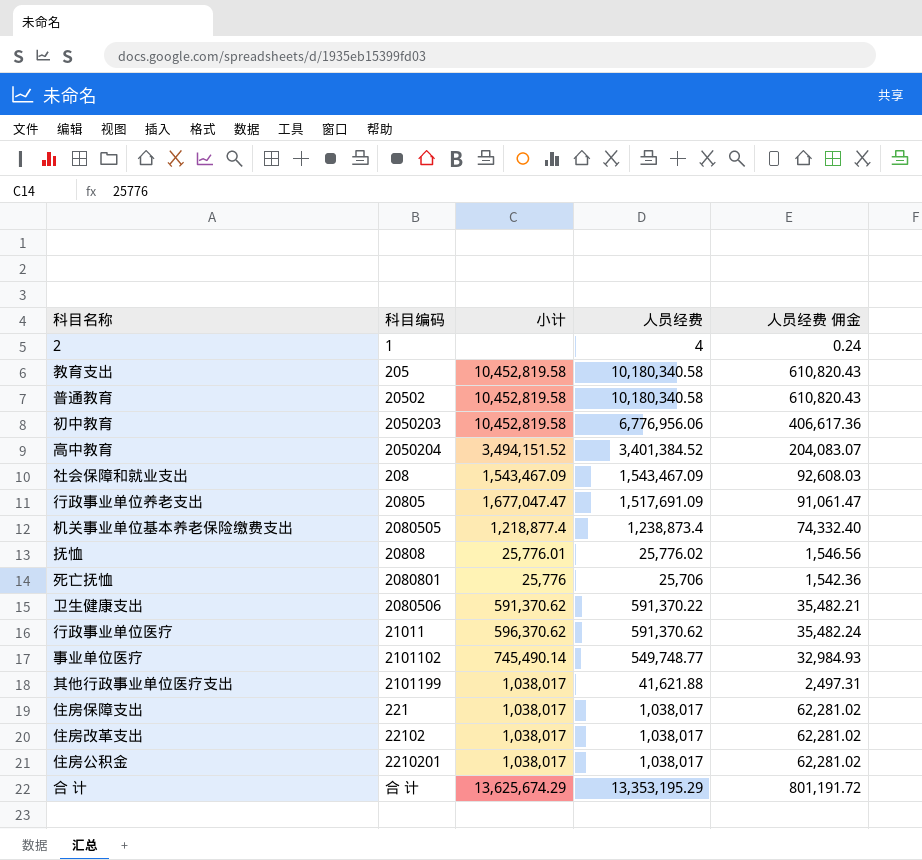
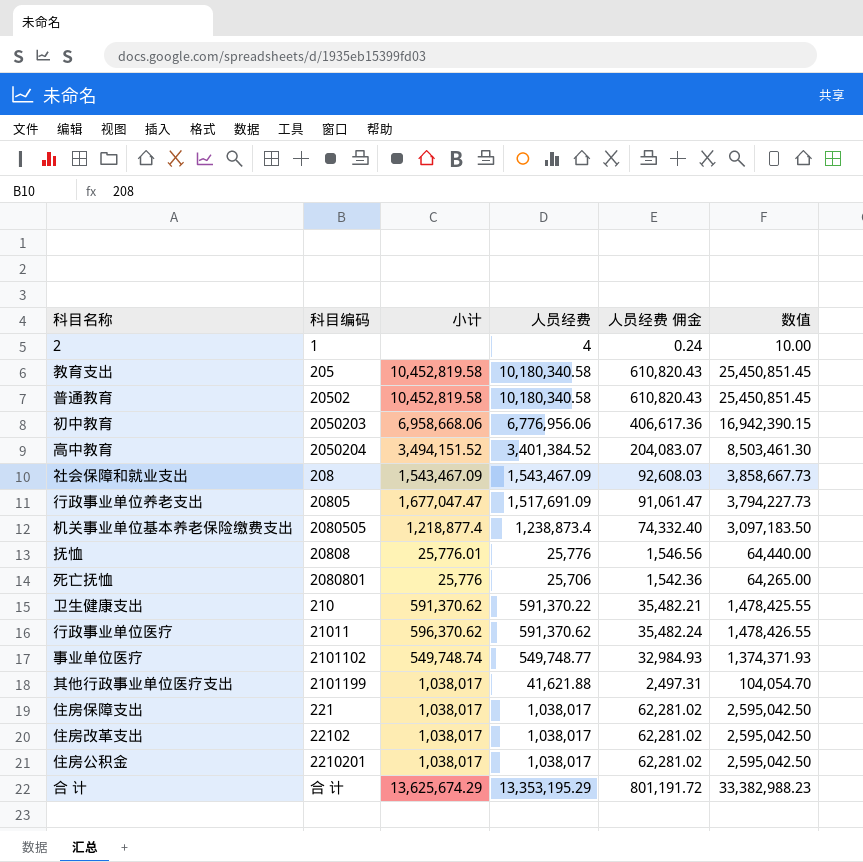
column 数值 | formula: none -> [人员经费] * 2.5
初中教育 | 小计: 10,452,819.58 -> 6,958,668.06
抚恤 | 人员经费: 25,776.02 -> 25,776
卫生健康支出 | 科目编码: 2080506 -> 210
事业单位医疗 | 小计: 745,490.14 -> 549,748.74

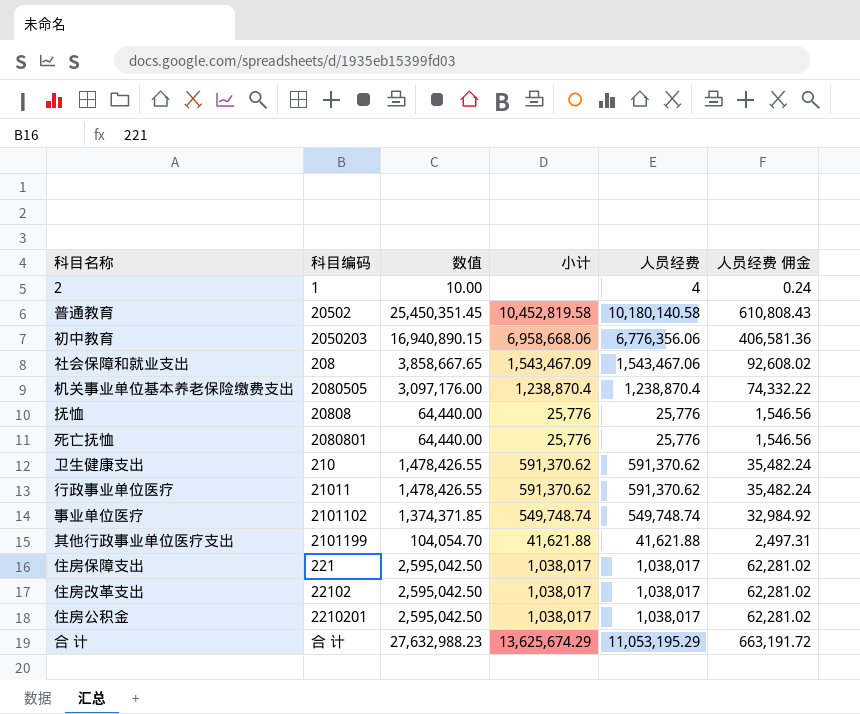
column 数值 | position: 6 -> 3
row 教育支出: 205 | 10,452,819.58 | 10,180,340.58 | 610,820.43 | 25,450,851.45 -> none
row 高中教育: 2050204 | 3,494,151.52 | 3,401,384.52 | 204,083.07 | 8,503,461.30 -> none
row 行政事业单位养老支出: 20805 | 1,677,047.47 | 1,517,691.09 | 91,061.47 | 3,794,227.73 -> none
普通教育 | 数值: 25,450,851.45 -> 25,450,351.45
普通教育 | 人员经费: 10,180,340.58 -> 10,180,140.58
普通教育 | 人员经费 佣金: 610,820.43 -> 610,808.43
初中教育 | 数值: 16,942,390.15 -> 16,940,890.15
初中教育 | 人员经费: 6,776,956.06 -> 6,776,356.06
初中教育 | 人员经费 佣金: 406,617.36 -> 406,581.36
社会保障和就业支出 | 数值: 3,858,667.73 -> 3,858,667.65
社会保障和就业支出 | 人员经费: 1,543,467.09 -> 1,543,467.06
社会保障和就业支出 | 人员经费 佣金: 92,608.03 -> 92,608.02
机关事业单位基本养老保险缴费支出 | 数值: 3,097,183.50 -> 3,097,176.00
机关事业单位基本养老保险缴费支出 | 小计: 1,218,877.4 -> 1,238,870.4
机关事业单位基本养老保险缴费支出 | 人员经费: 1,238,873.4 -> 1,238,870.4
机关事业单位基本养老保险缴费支出 | 人员经费 佣金: 74,332.40 -> 74,332.22
抚恤 | 小计: 25,776.01 -> 25,776
死亡抚恤 | 数值: 64,265.00 -> 64,440.00
死亡抚恤 | 人员经费: 25,706 -> 25,776
死亡抚恤 | 人员经费 佣金: 1,542.36 -> 1,546.56
卫生健康支出 | 数值: 1,478,425.55 -> 1,478,426.55
卫生健康支出 | 人员经费: 591,370.22 -> 591,370.62
卫生健康支出 | 人员经费 佣金: 35,482.21 -> 35,482.24
行政事业单位医疗 | 小计: 596,370.62 -> 591,370.62
事业单位医疗 | 数值: 1,374,371.93 -> 1,374,371.85
事业单位医疗 | 人员经费: 549,748.77 -> 549,748.74
事业单位医疗 | 人员经费 佣金: 32,984.93 -> 32,984.92
其他行政事业单位医疗支出 | 小计: 1,038,017 -> 41,621.88
合 计 | 数值: 33,382,988.23 -> 27,632,988.23
合 计 | 人员经费: 13,353,195.29 -> 11,053,195.29
合 计 | 人员经费 佣金: 801,191.72 -> 663,191.72

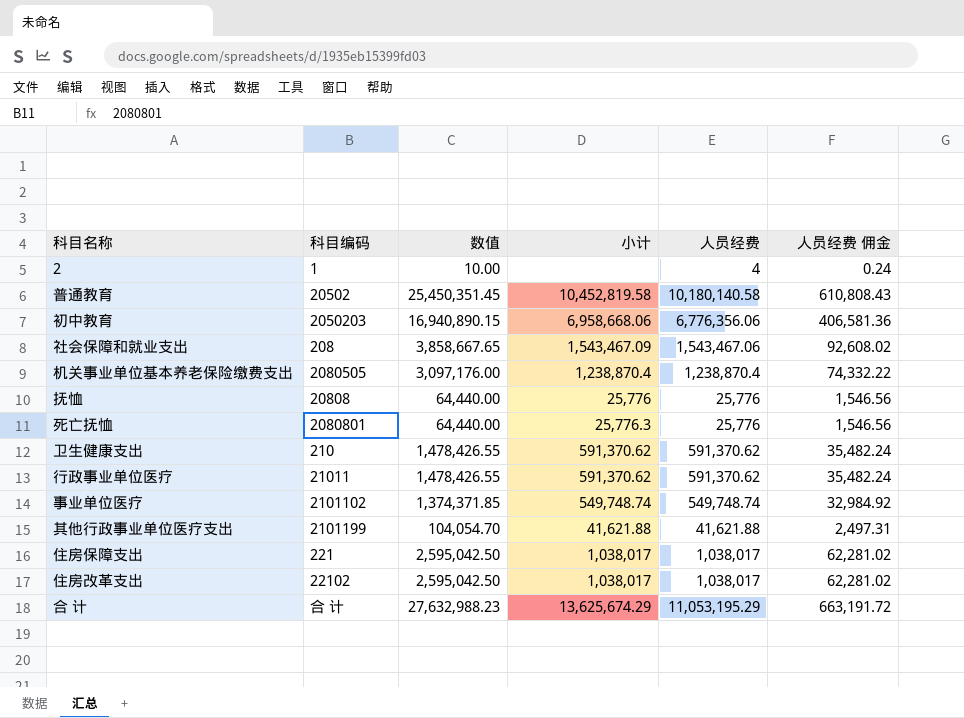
row 住房公积金: 2210201 | 2,595,042.50 | 1,038,017 | 1,038,017 | 62,281.02 -> none
死亡抚恤 | 小计: 25,776 -> 25,776.3

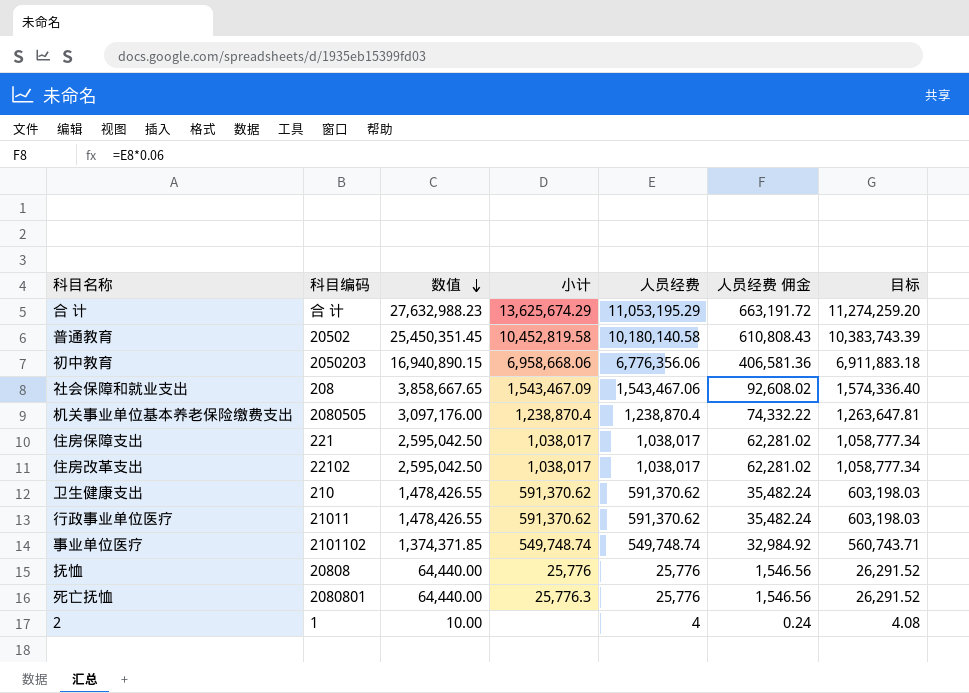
row order: none -> 数值 descending
column 目标 | formula: none -> [人员经费] * 1.02
row 其他行政事业单位医疗支出: 2101199 | 104,054.70 | 41,621.88 | 41,621.88 | 2,497.31 -> none

